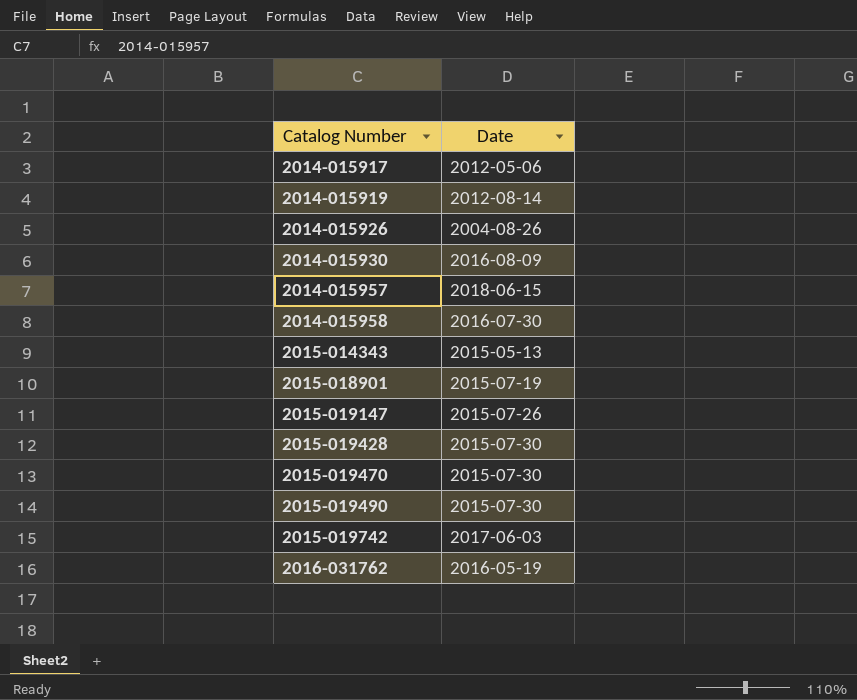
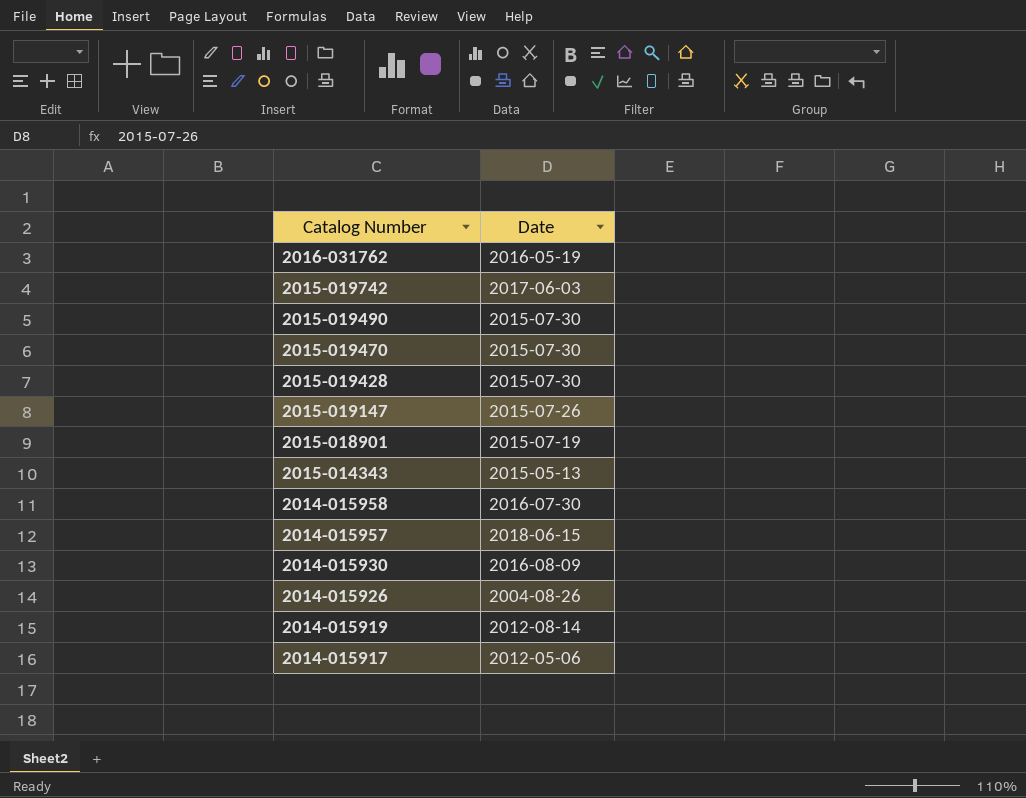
row order: Catalog Number ascending -> Catalog Number descending

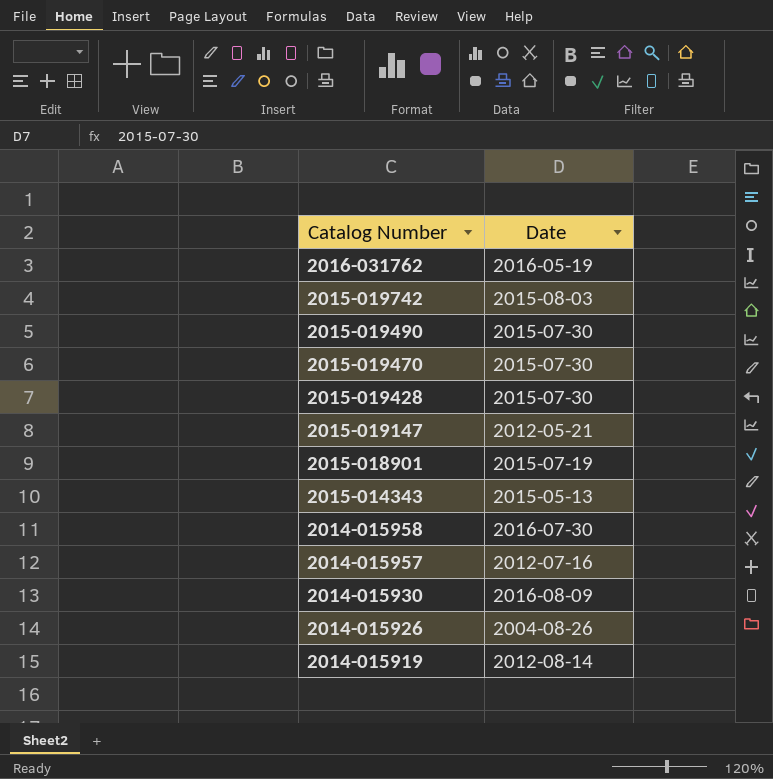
row 2014-015917: 2012-05-06 -> none
2015-019742 | Date: 2017-06-03 -> 2015-08-03
2015-019147 | Date: 2015-07-26 -> 2012-05-21
2014-015957 | Date: 2018-06-15 -> 2012-07-16

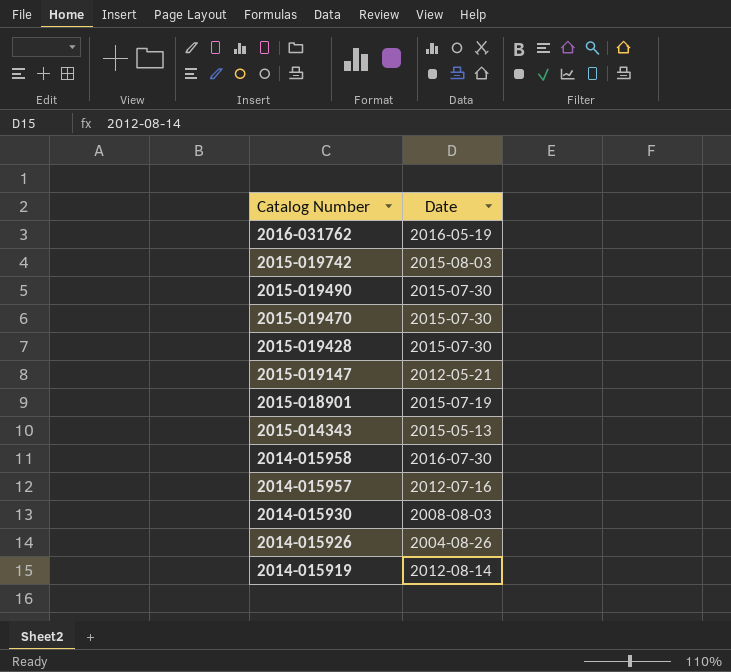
2014-015930 | Date: 2016-08-09 -> 2008-08-03

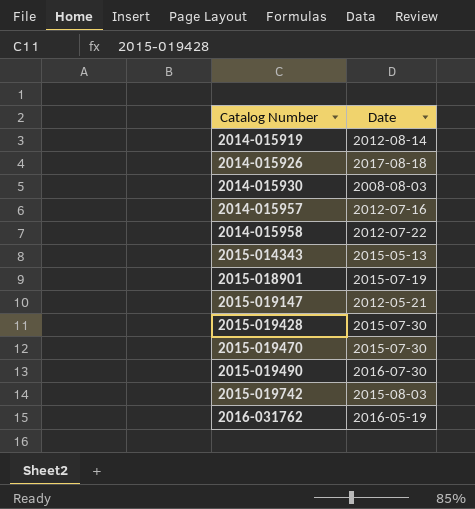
row order: Catalog Number descending -> Catalog Number ascending
2014-015926 | Date: 2004-08-26 -> 2017-08-18
2014-015958 | Date: 2016-07-30 -> 2012-07-22
2015-019490 | Date: 2015-07-30 -> 2016-07-30

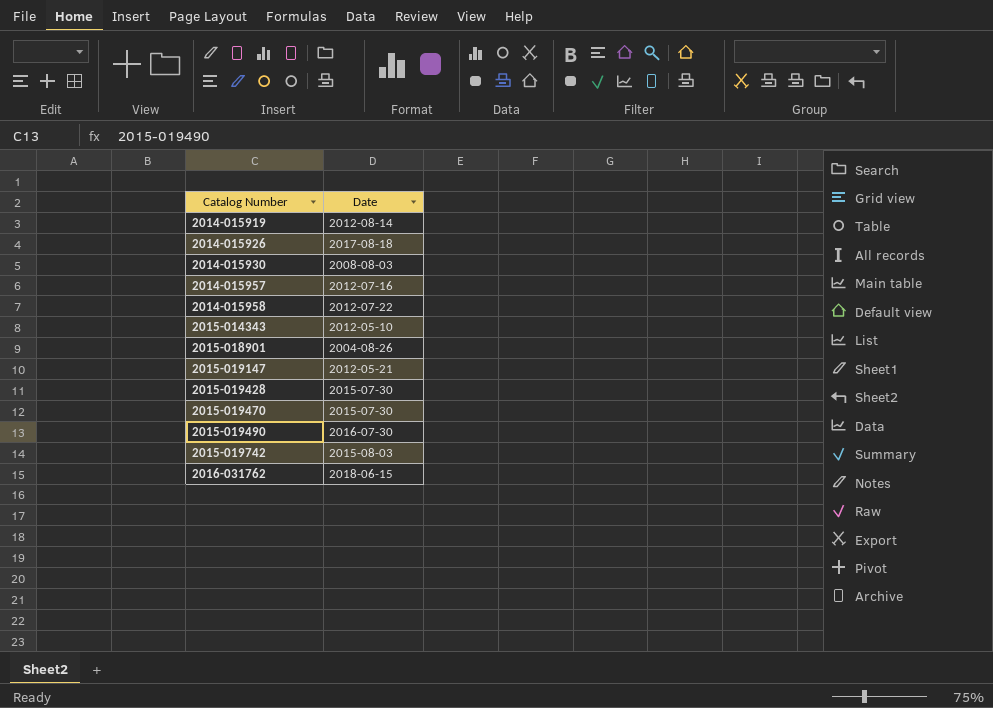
2015-014343 | Date: 2015-05-13 -> 2012-05-10
2015-018901 | Date: 2015-07-19 -> 2004-08-26
2016-031762 | Date: 2016-05-19 -> 2018-06-15

